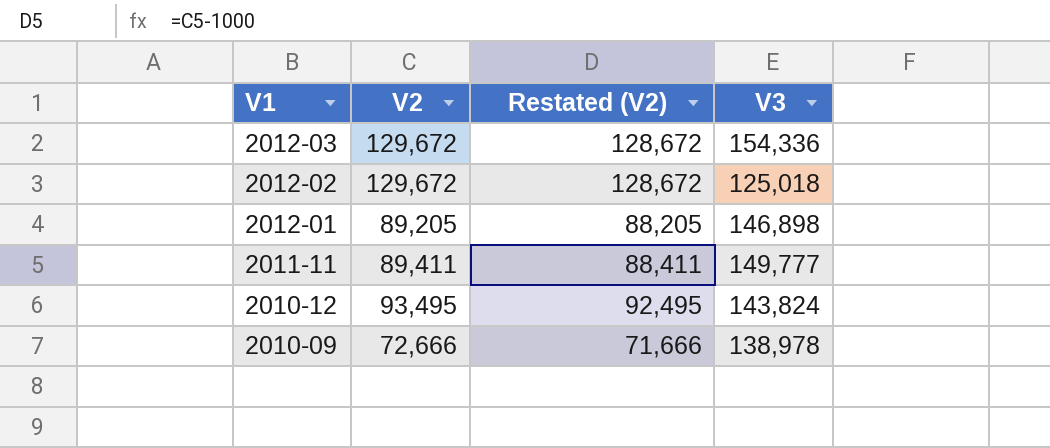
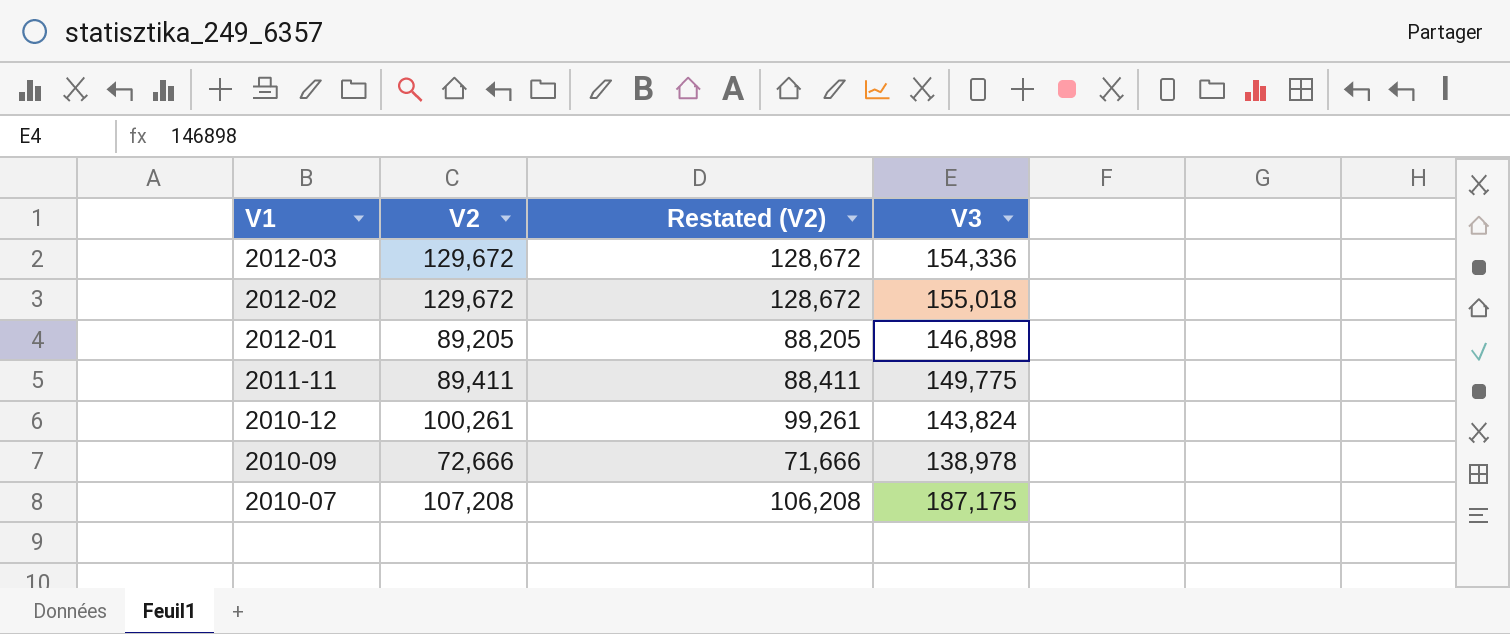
2012-02 | V3: 125,018 -> 155,018
2011-11 | V3: 149,777 -> 149,775
2010-12 | V2: 93,495 -> 100,261
2010-12 | Restated (V2): 92,495 -> 99,261
row 2010-07: none -> 107,208 | 106,208 | 187,175

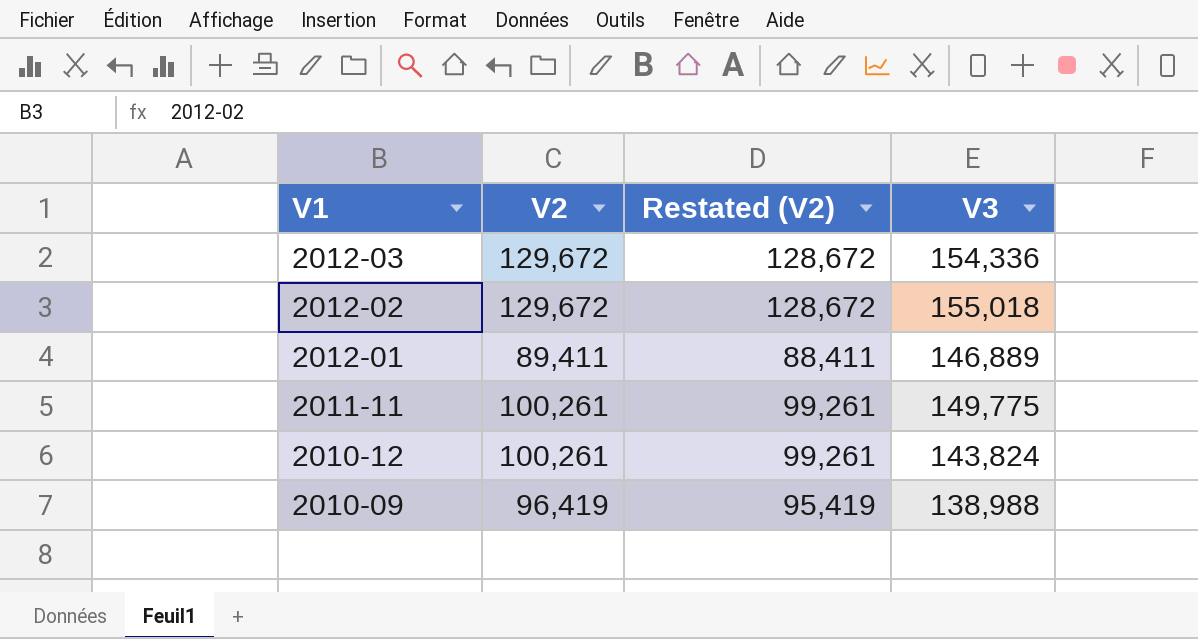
row 2010-07: 107,208 | 106,208 | 187,175 -> none
2012-01 | V2: 89,205 -> 89,411
2012-01 | Restated (V2): 88,205 -> 88,411
2012-01 | V3: 146,898 -> 146,889
2011-11 | V2: 89,411 -> 100,261
2011-11 | Restated (V2): 88,411 -> 99,261
2010-09 | V2: 72,666 -> 96,419
2010-09 | Restated (V2): 71,666 -> 95,419
2010-09 | V3: 138,978 -> 138,988

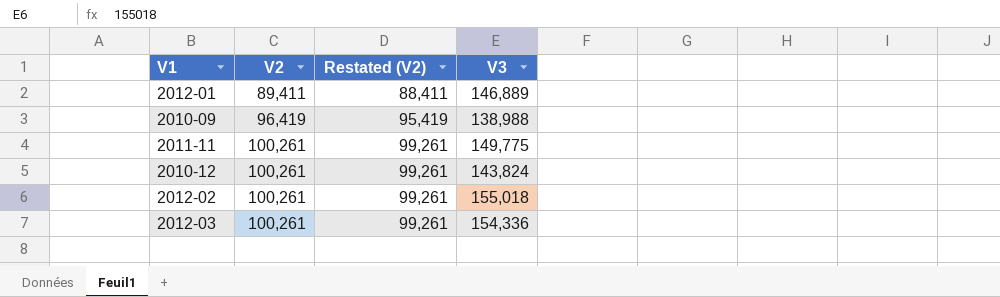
row order: V1 descending -> V2 ascending
2012-02 | V2: 129,672 -> 100,261
2012-02 | Restated (V2): 128,672 -> 99,261
2012-03 | V2: 129,672 -> 100,261
2012-03 | Restated (V2): 128,672 -> 99,261

